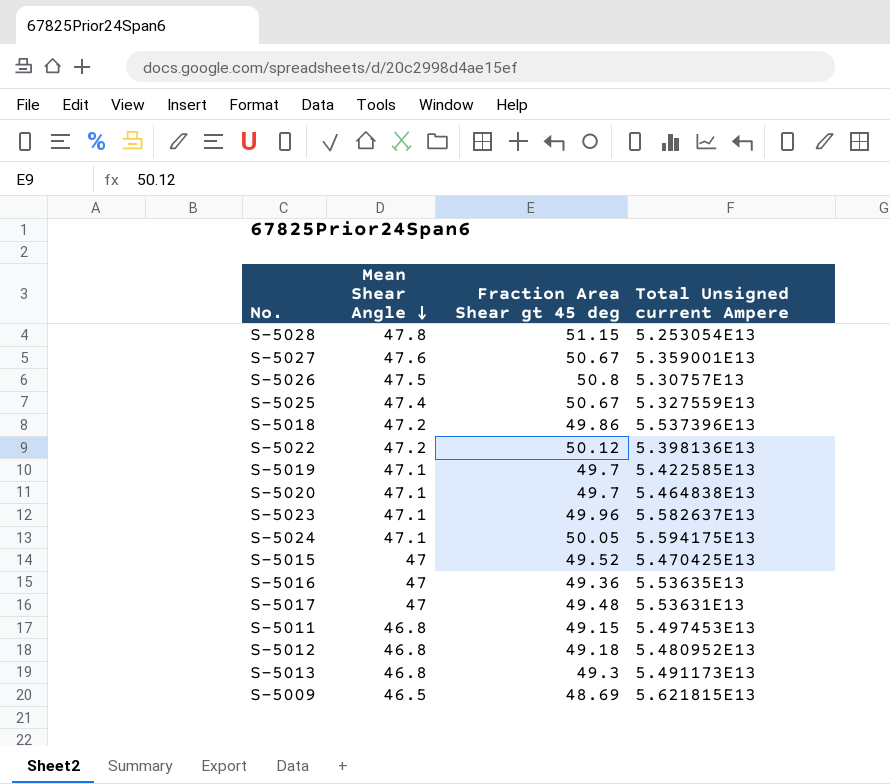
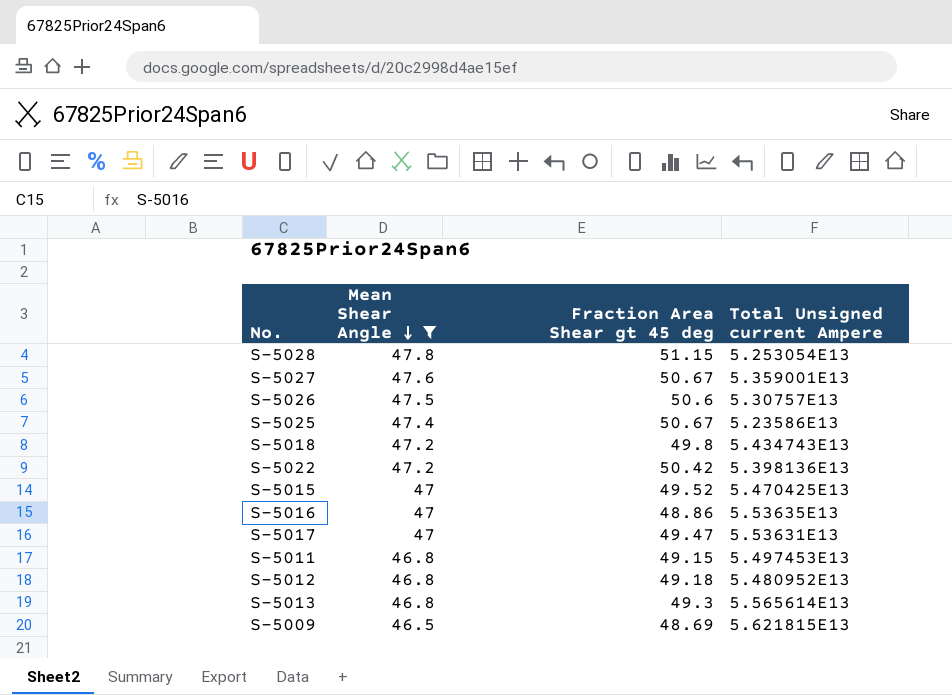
filter: none -> Mean Shear Angle != 47.1
S-5026 | Fraction Area Shear gt 45 deg: 50.8 -> 50.6
S-5025 | Total Unsigned current Ampere: 5.327559E13 -> 5.23586E13
S-5018 | Fraction Area Shear gt 45 deg: 49.86 -> 49.8
S-5018 | Total Unsigned current Ampere: 5.537396E13 -> 5.434743E13
S-5022 | Fraction Area Shear gt 45 deg: 50.12 -> 50.42
S-5016 | Fraction Area Shear gt 45 deg: 49.36 -> 48.86
S-5017 | Fraction Area Shear gt 45 deg: 49.48 -> 49.47
S-5013 | Total Unsigned current Ampere: 5.491173E13 -> 5.565614E13

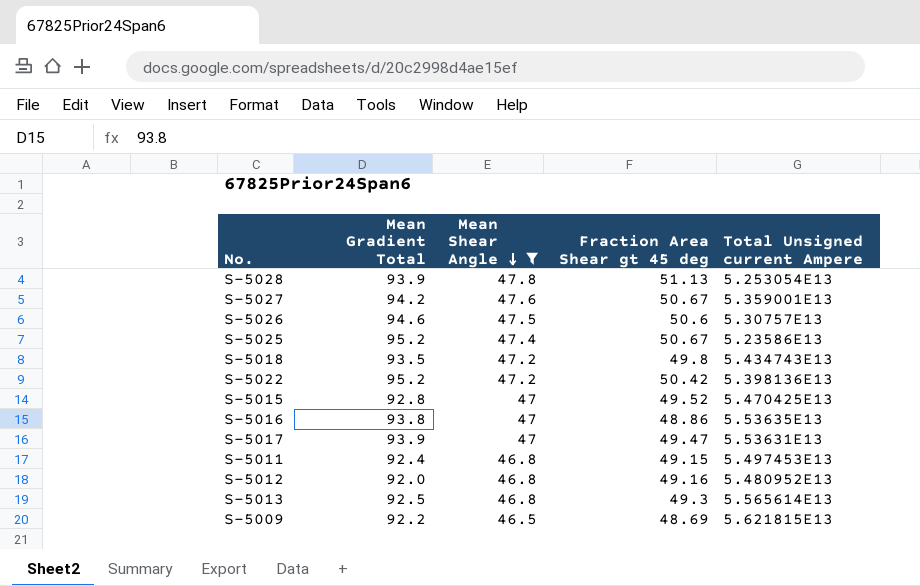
column Mean Gradient Total | position: none -> 2
S-5028 | Fraction Area Shear gt 45 deg: 51.15 -> 51.13
S-5012 | Fraction Area Shear gt 45 deg: 49.18 -> 49.16

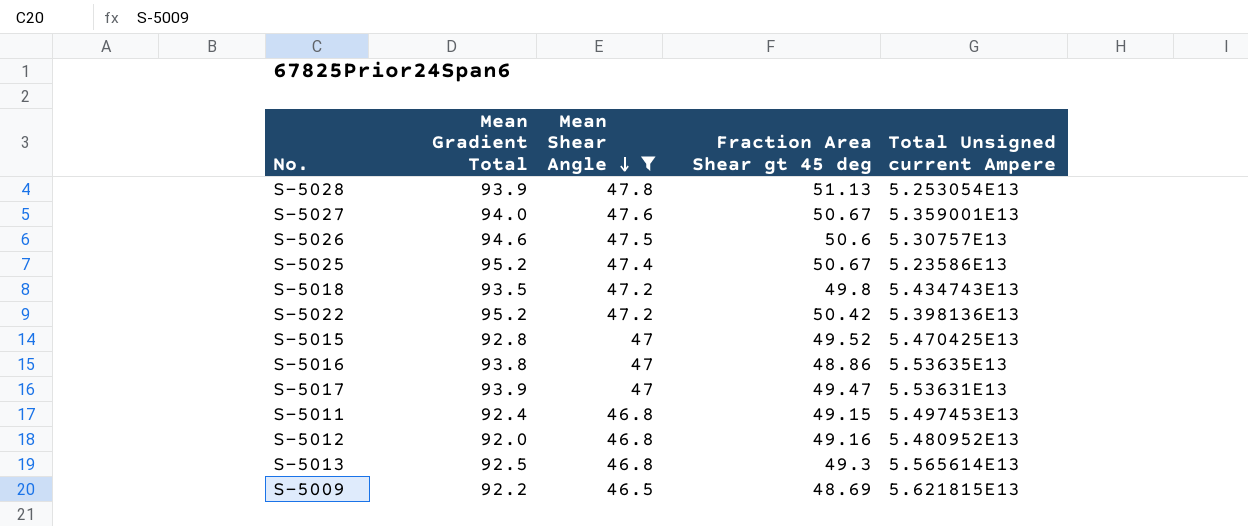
S-5027 | Mean Gradient Total: 94.2 -> 94.0

